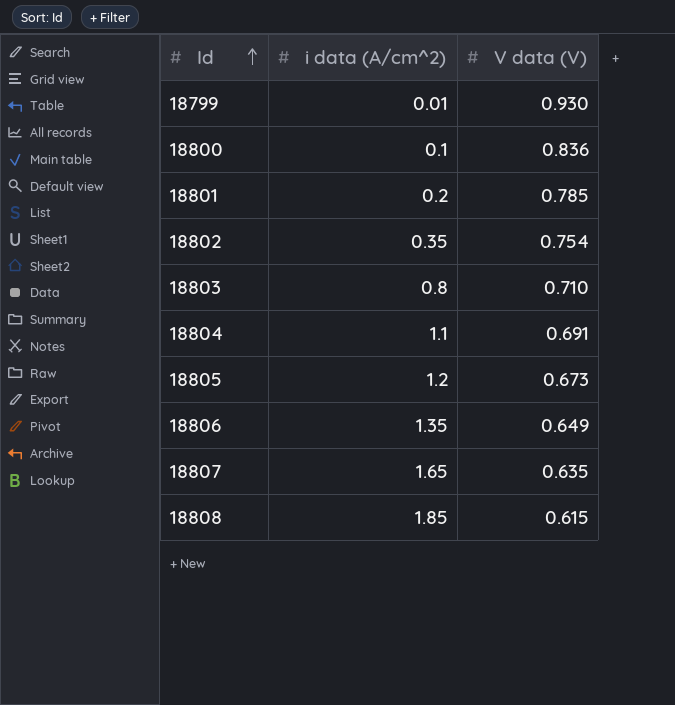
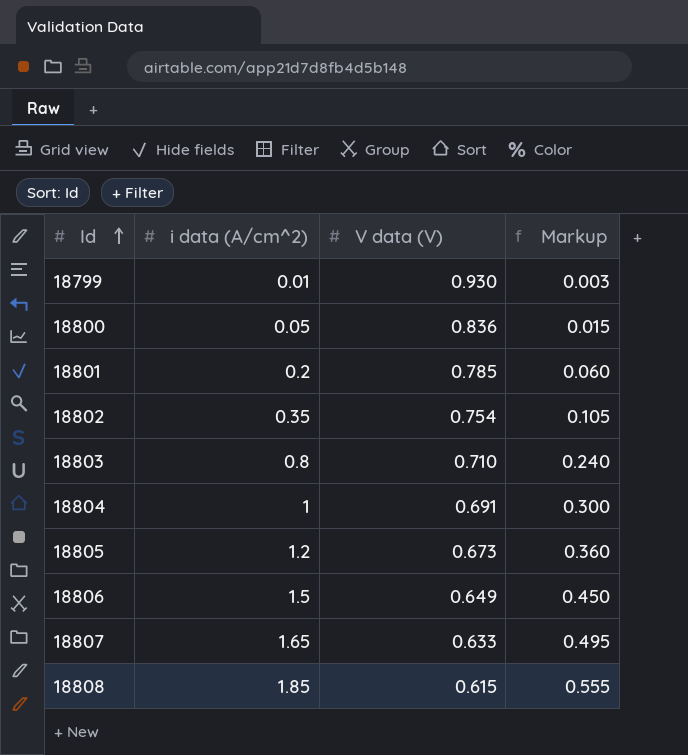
column Markup | formula: none -> [i data (A/cm^2)] * 0.3
18800 | i data (A/cm^2): 0.1 -> 0.05
18804 | i data (A/cm^2): 1.1 -> 1
18806 | i data (A/cm^2): 1.35 -> 1.5
18807 | V data (V): 0.635 -> 0.633

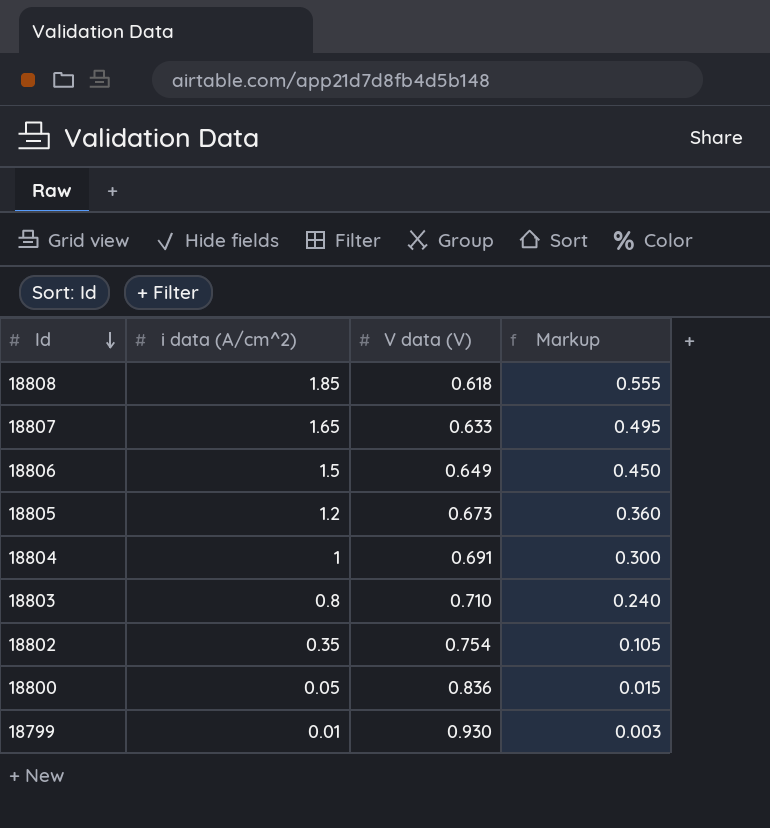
row order: Id ascending -> Id descending
row 18801: 0.2 | 0.785 | 0.060 -> none
18808 | V data (V): 0.615 -> 0.618

